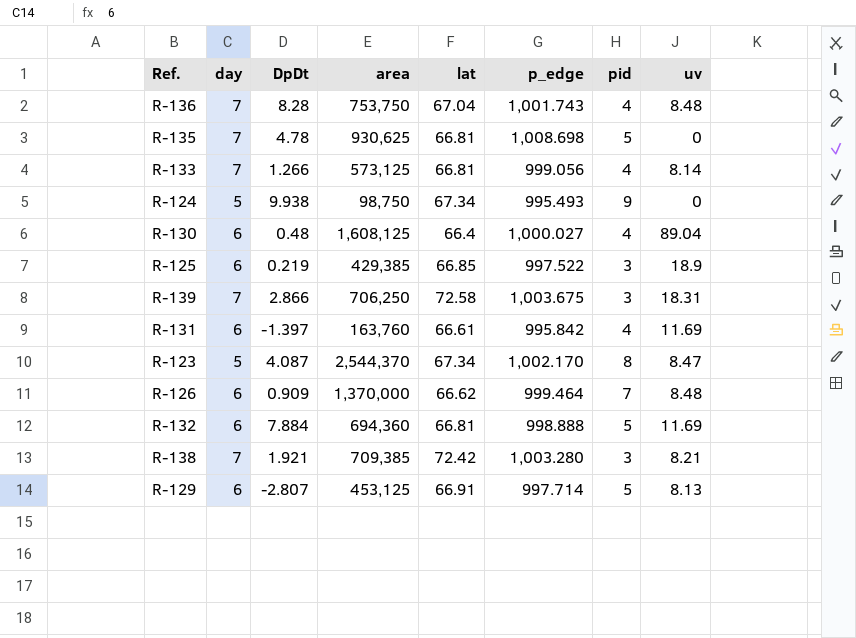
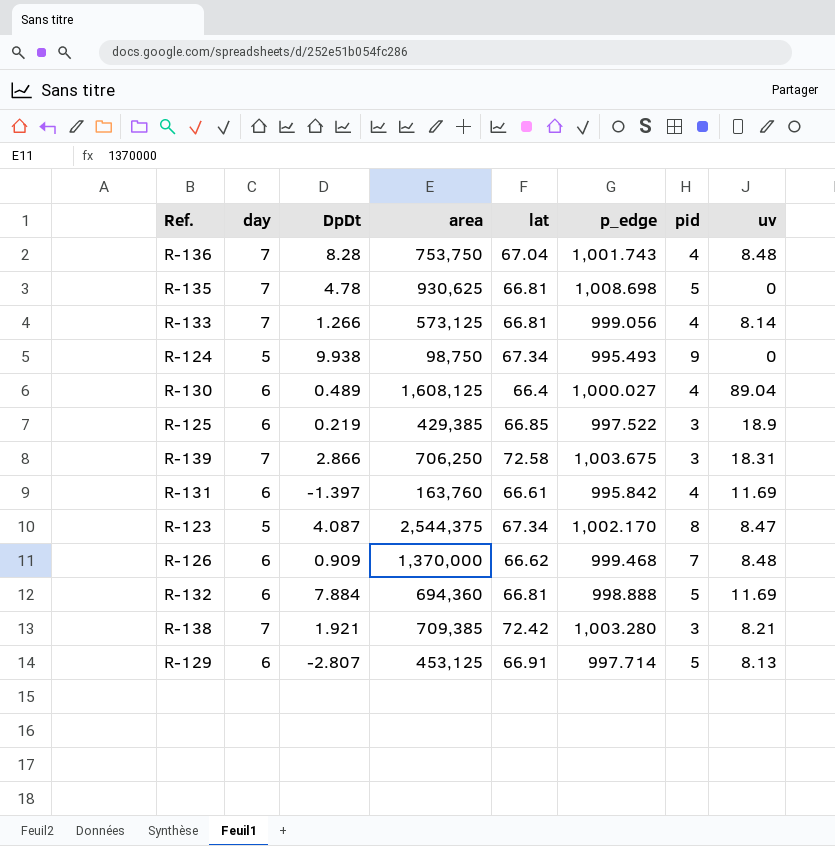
R-130 | DpDt: 0.48 -> 0.489
R-123 | area: 2,544,370 -> 2,544,375
R-126 | p_edge: 999.464 -> 999.468

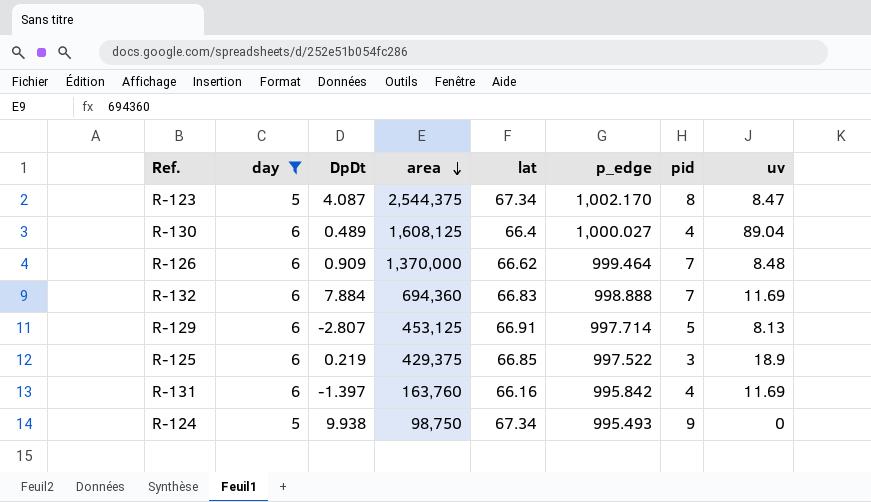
filter: none -> day != 7
row order: none -> area descending
R-126 | p_edge: 999.468 -> 999.464
R-132 | lat: 66.81 -> 66.83
R-132 | pid: 5 -> 7
R-125 | area: 429,385 -> 429,375
R-131 | lat: 66.61 -> 66.16

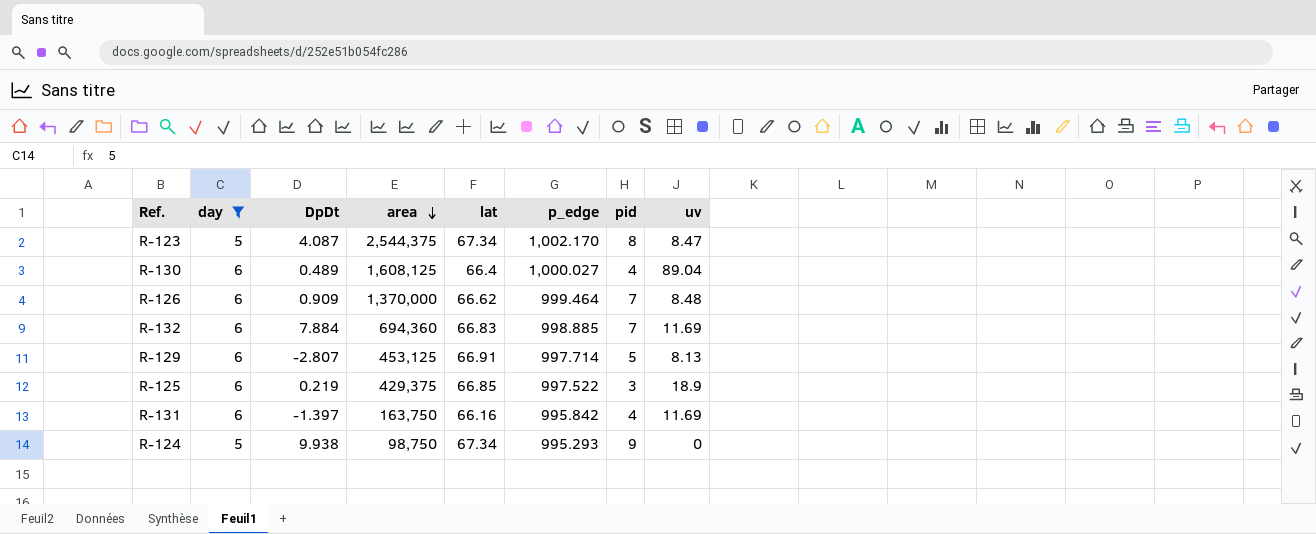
R-132 | p_edge: 998.888 -> 998.885
R-131 | area: 163,760 -> 163,750
R-124 | p_edge: 995.493 -> 995.293

